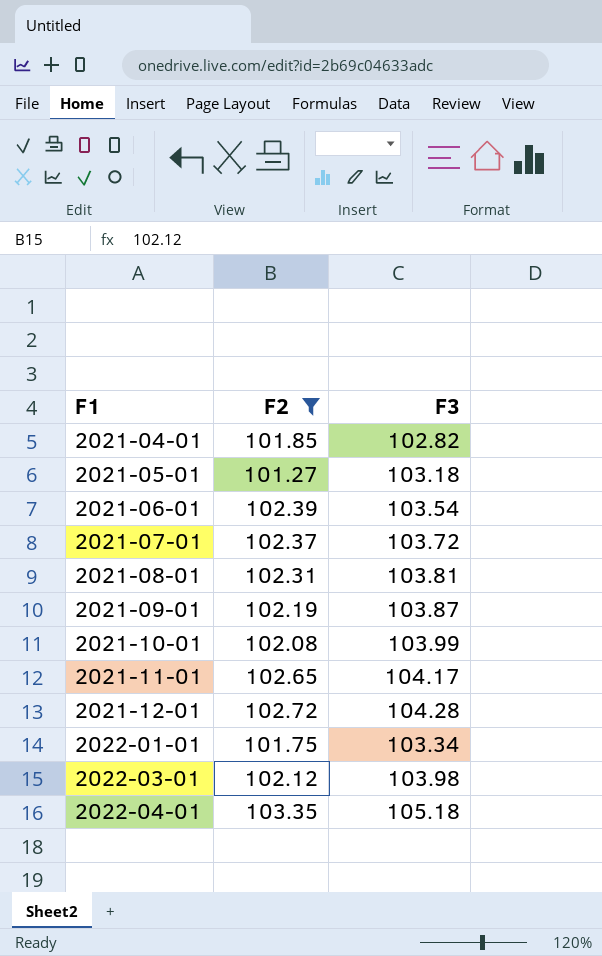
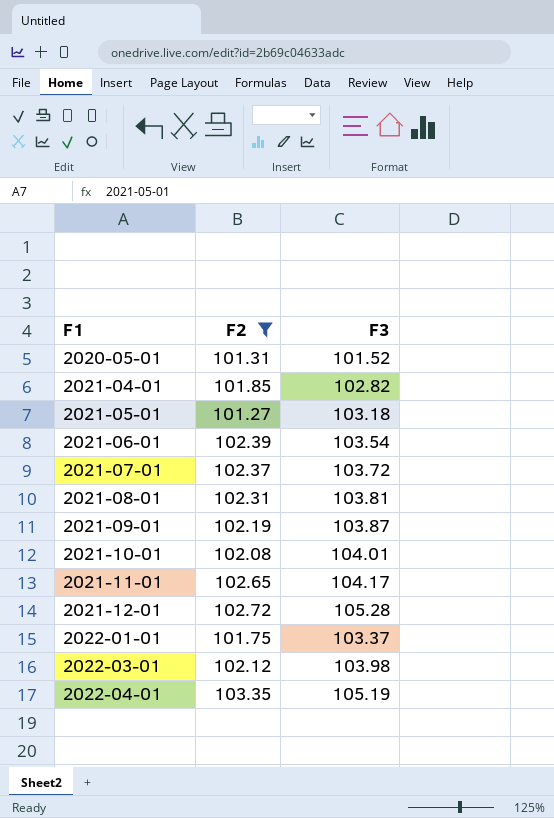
row 2020-05-01: none -> 101.31 | 101.52
2021-10-01 | F3: 103.99 -> 104.01
2021-12-01 | F3: 104.28 -> 105.28
2022-01-01 | F3: 103.34 -> 103.37
2022-04-01 | F3: 105.18 -> 105.19

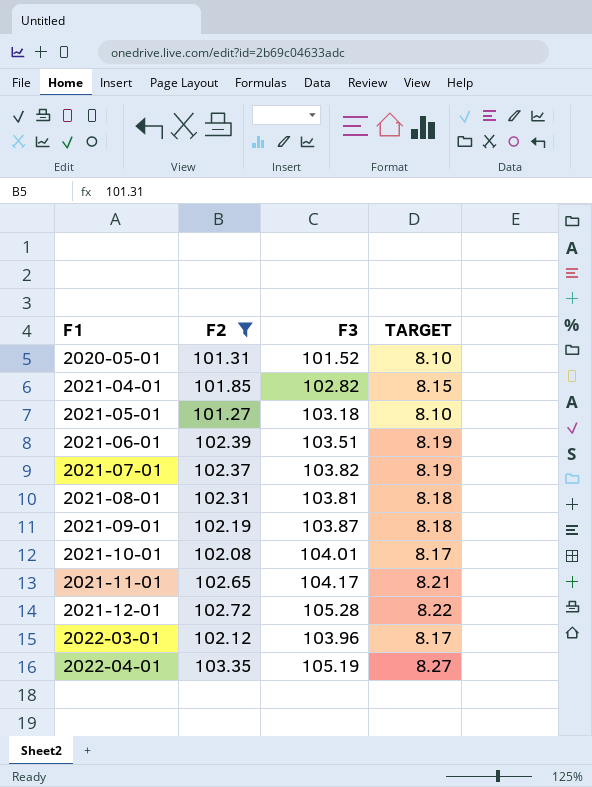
column TARGET | formula: none -> [F2] * 0.08
row 2022-01-01: 101.75 | 103.37 -> none
2021-06-01 | F3: 103.54 -> 103.51
2021-07-01 | F3: 103.72 -> 103.82
2022-03-01 | F3: 103.98 -> 103.96

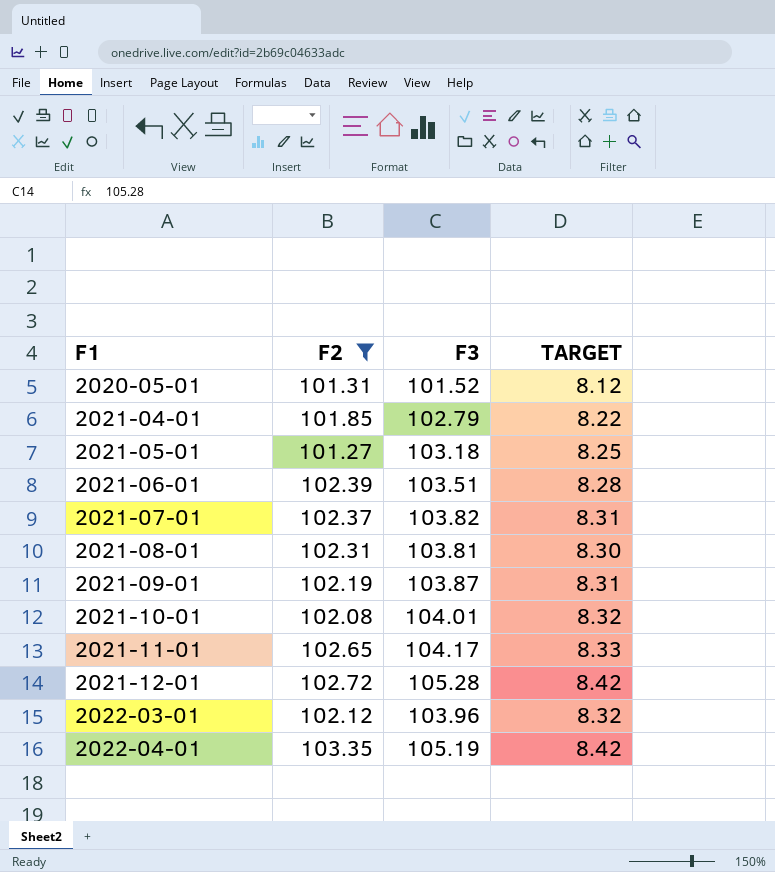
column TARGET | formula: [F2] * 0.08 -> [F3] * 0.08
2021-04-01 | F3: 102.82 -> 102.79

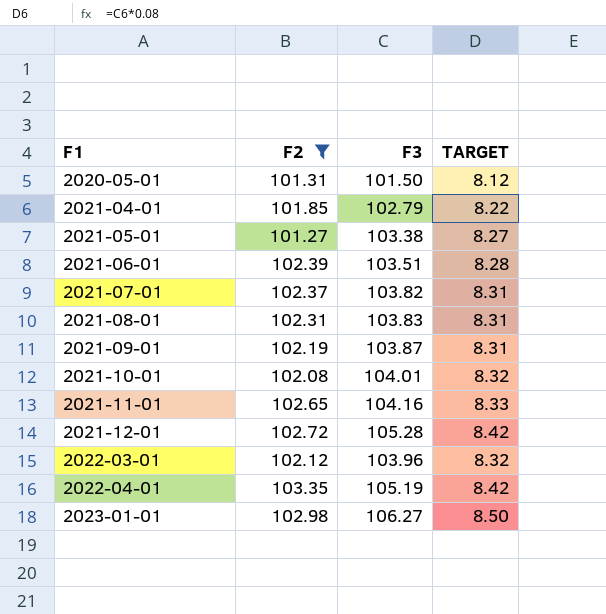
2020-05-01 | F3: 101.52 -> 101.50
2021-05-01 | F3: 103.18 -> 103.38
2021-05-01 | TARGET: 8.25 -> 8.27
2021-08-01 | F3: 103.81 -> 103.83
2021-08-01 | TARGET: 8.30 -> 8.31
2021-11-01 | F3: 104.17 -> 104.16
row 2023-01-01: none -> 102.98 | 106.27 | 8.50

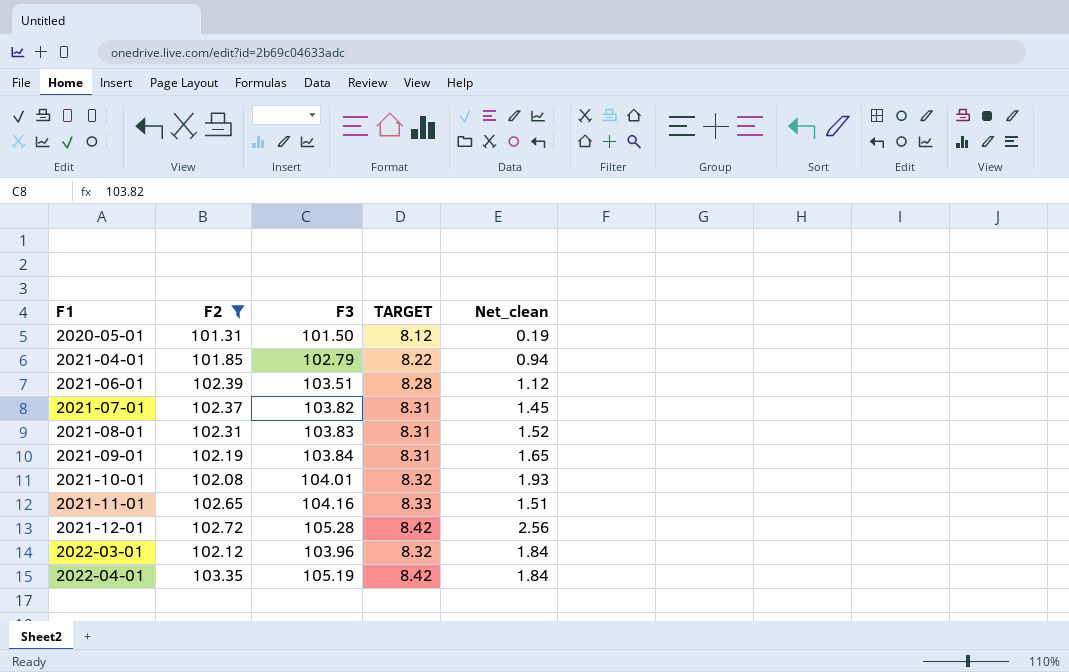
column Net_clean | formula: none -> [F3] - [F2]
row 2021-05-01: 101.27 | 103.38 | 8.27 -> none
row 2023-01-01: 102.98 | 106.27 | 8.50 -> none
2021-09-01 | F3: 103.87 -> 103.84

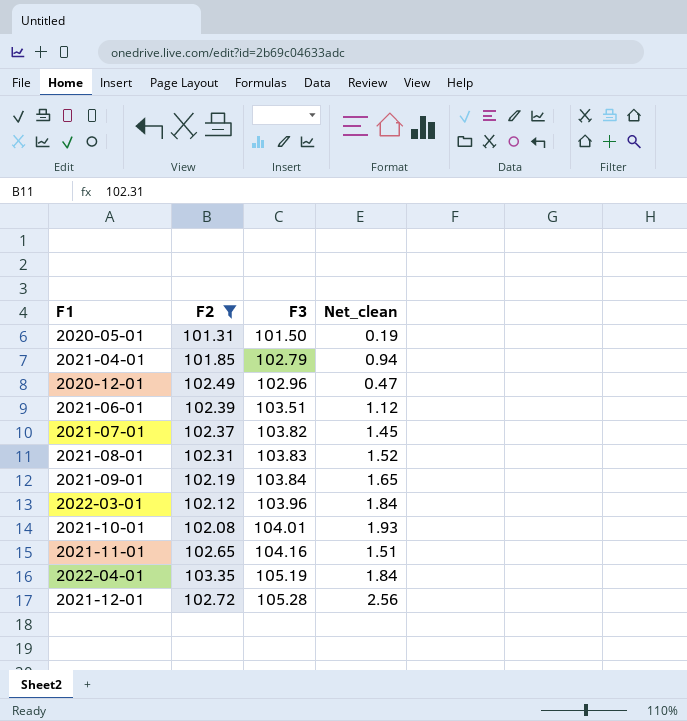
row order: F1 ascending -> F3 ascending
column TARGET | formula: [F3] * 0.08 -> none
row 2020-12-01: none -> 102.49 | 102.96 | 0.47

